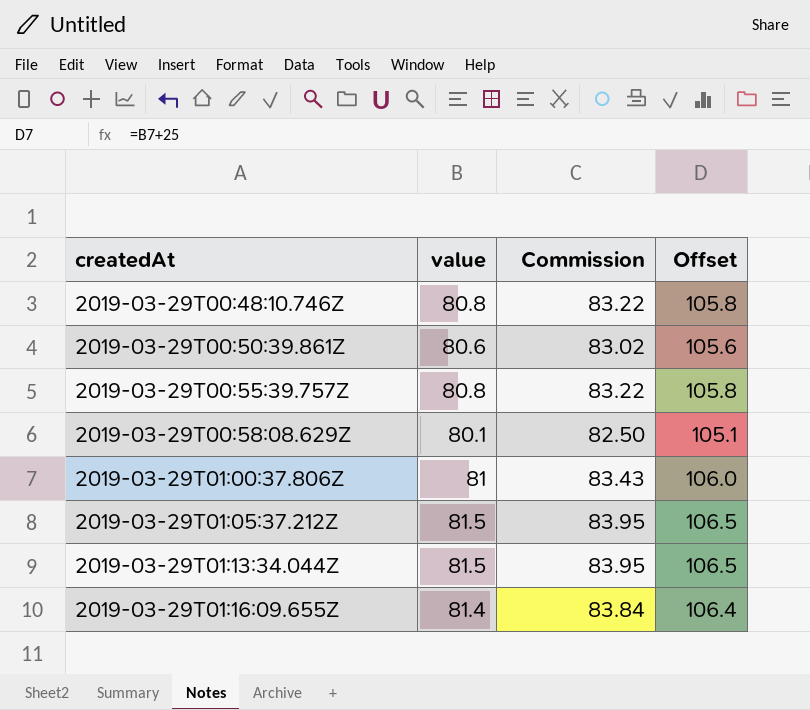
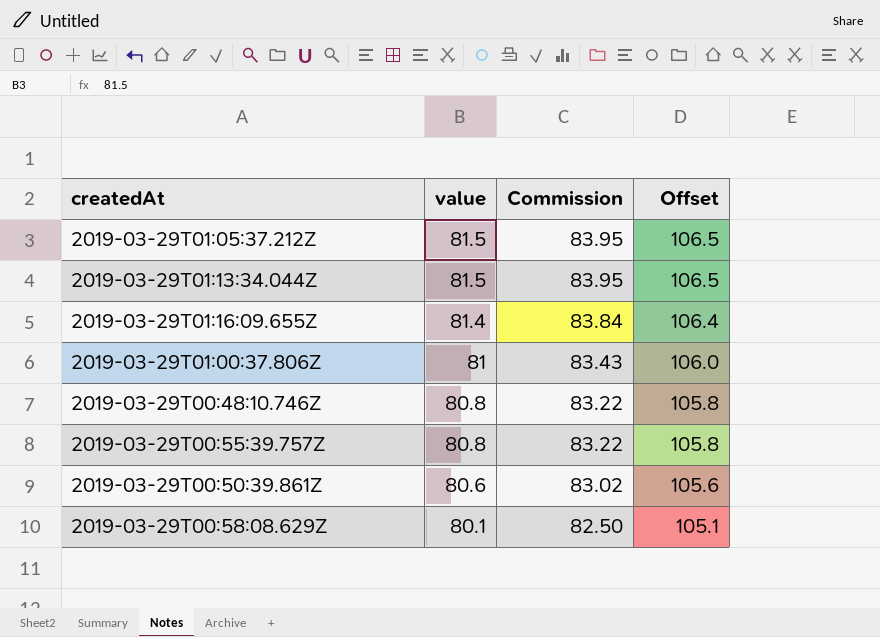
row order: createdAt ascending -> value descending

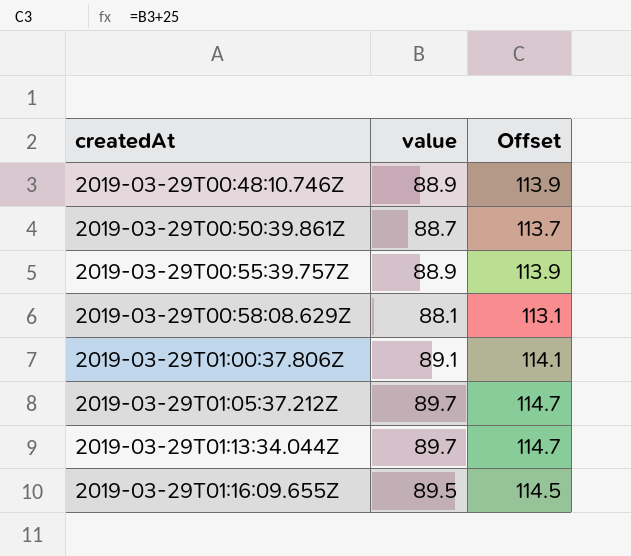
row order: value descending -> createdAt ascending
column Commission | formula: [value] * 1.03 -> none
2019-03-29T00:48:10.746Z | value: 80.8 -> 88.9
2019-03-29T00:48:10.746Z | Offset: 105.8 -> 113.9
2019-03-29T00:50:39.861Z | value: 80.6 -> 88.7
2019-03-29T00:50:39.861Z | Offset: 105.6 -> 113.7
2019-03-29T00:55:39.757Z | value: 80.8 -> 88.9
2019-03-29T00:55:39.757Z | Offset: 105.8 -> 113.9
2019-03-29T00:58:08.629Z | value: 80.1 -> 88.1
2019-03-29T00:58:08.629Z | Offset: 105.1 -> 113.1
2019-03-29T01:00:37.806Z | value: 81 -> 89.1
2019-03-29T01:00:37.806Z | Offset: 106.0 -> 114.1
2019-03-29T01:05:37.212Z | value: 81.5 -> 89.7
2019-03-29T01:05:37.212Z | Offset: 106.5 -> 114.7
2019-03-29T01:13:34.044Z | value: 81.5 -> 89.7
2019-03-29T01:13:34.044Z | Offset: 106.5 -> 114.7
2019-03-29T01:16:09.655Z | value: 81.4 -> 89.5
2019-03-29T01:16:09.655Z | Offset: 106.4 -> 114.5

